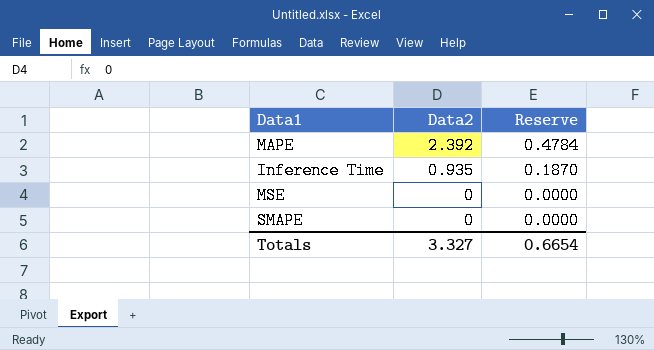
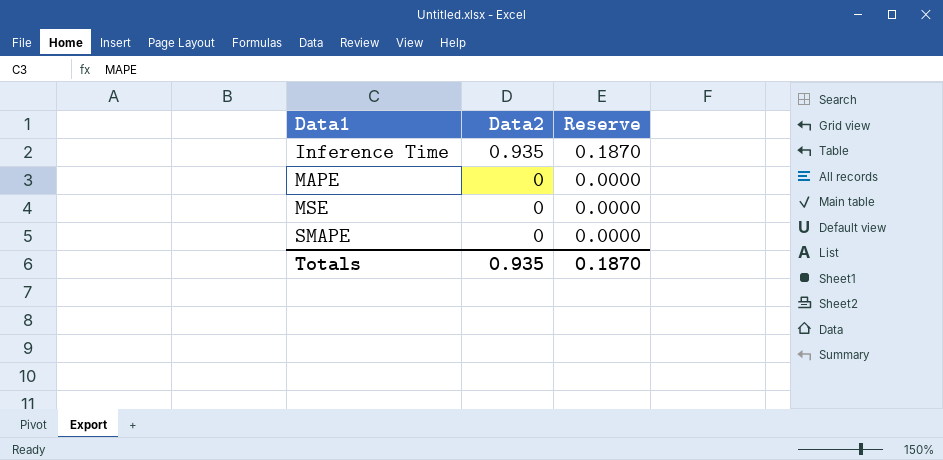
row order: Data2 descending -> Data1 ascending
MAPE | Data2: 2.392 -> 0
MAPE | Reserve: 0.4784 -> 0.0000
Totals | Data2: 3.327 -> 0.935
Totals | Reserve: 0.6654 -> 0.1870

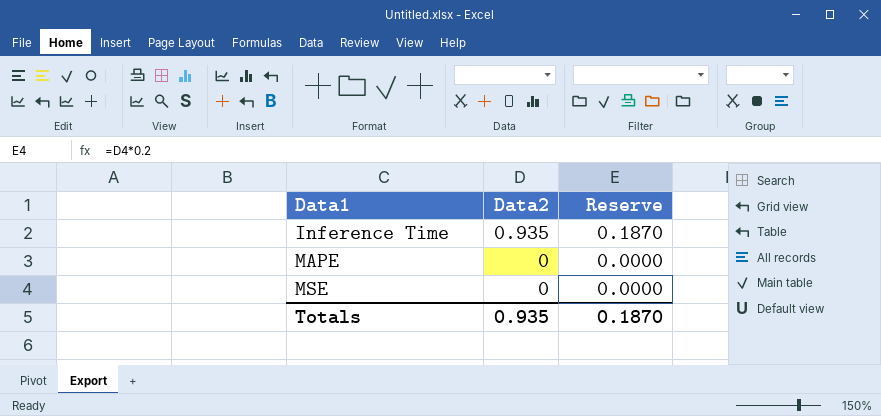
row SMAPE: 0 | 0.0000 -> none

